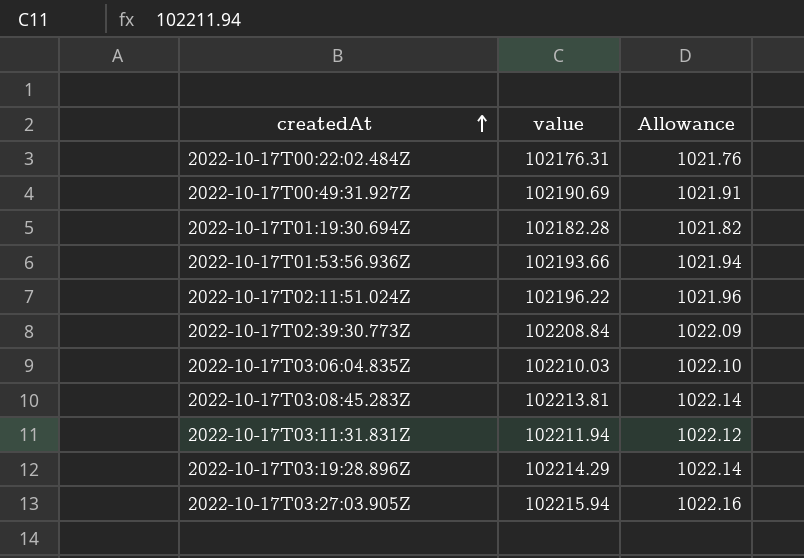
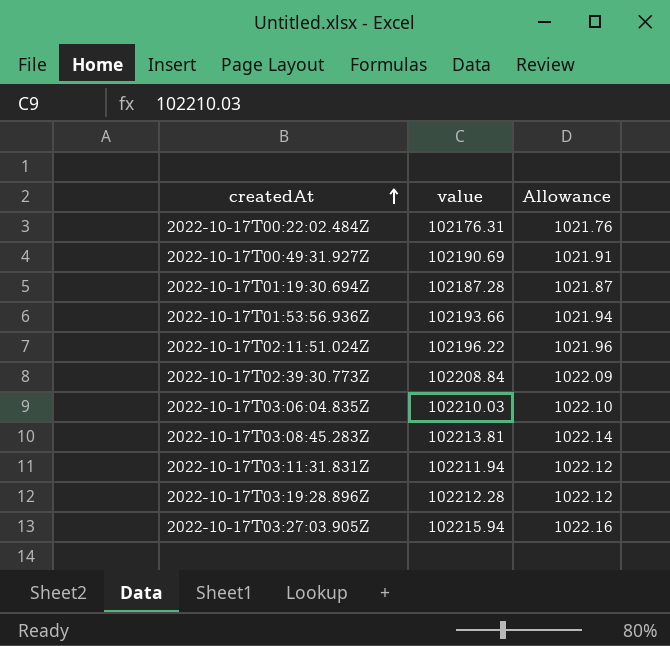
2022-10-17T01:19:30.694Z | value: 102182.28 -> 102187.28
2022-10-17T01:19:30.694Z | Allowance: 1021.82 -> 1021.87
2022-10-17T03:19:28.896Z | value: 102214.29 -> 102212.28
2022-10-17T03:19:28.896Z | Allowance: 1022.14 -> 1022.12

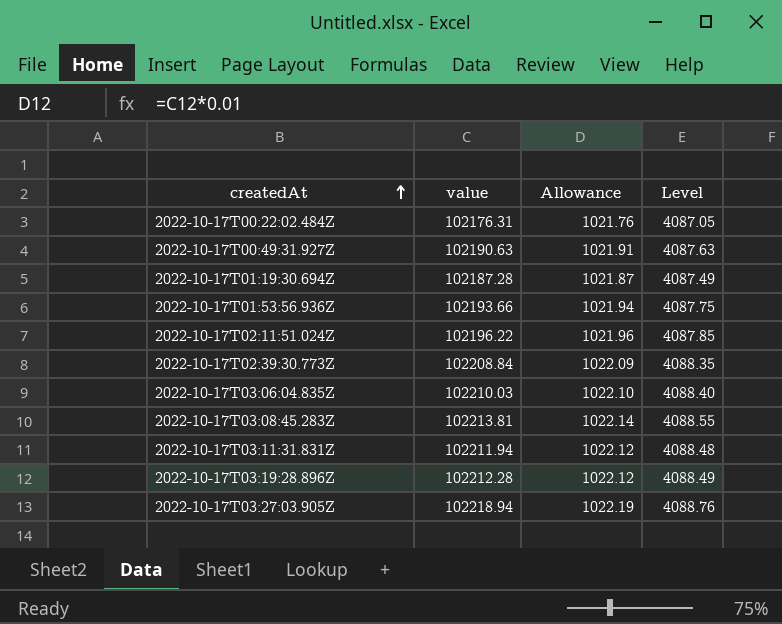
column Level | formula: none -> [value] * 0.04
2022-10-17T00:49:31.927Z | value: 102190.69 -> 102190.63
2022-10-17T03:27:03.905Z | value: 102215.94 -> 102218.94
2022-10-17T03:27:03.905Z | Allowance: 1022.16 -> 1022.19

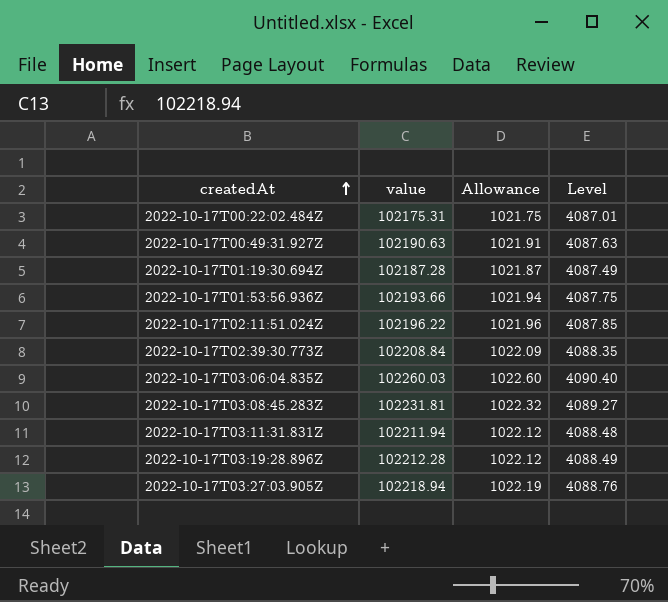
2022-10-17T00:22:02.484Z | value: 102176.31 -> 102175.31
2022-10-17T00:22:02.484Z | Allowance: 1021.76 -> 1021.75
2022-10-17T00:22:02.484Z | Level: 4087.05 -> 4087.01
2022-10-17T03:06:04.835Z | value: 102210.03 -> 102260.03
2022-10-17T03:06:04.835Z | Allowance: 1022.10 -> 1022.60
2022-10-17T03:06:04.835Z | Level: 4088.40 -> 4090.40
2022-10-17T03:08:45.283Z | value: 102213.81 -> 102231.81
2022-10-17T03:08:45.283Z | Allowance: 1022.14 -> 1022.32
2022-10-17T03:08:45.283Z | Level: 4088.55 -> 4089.27

